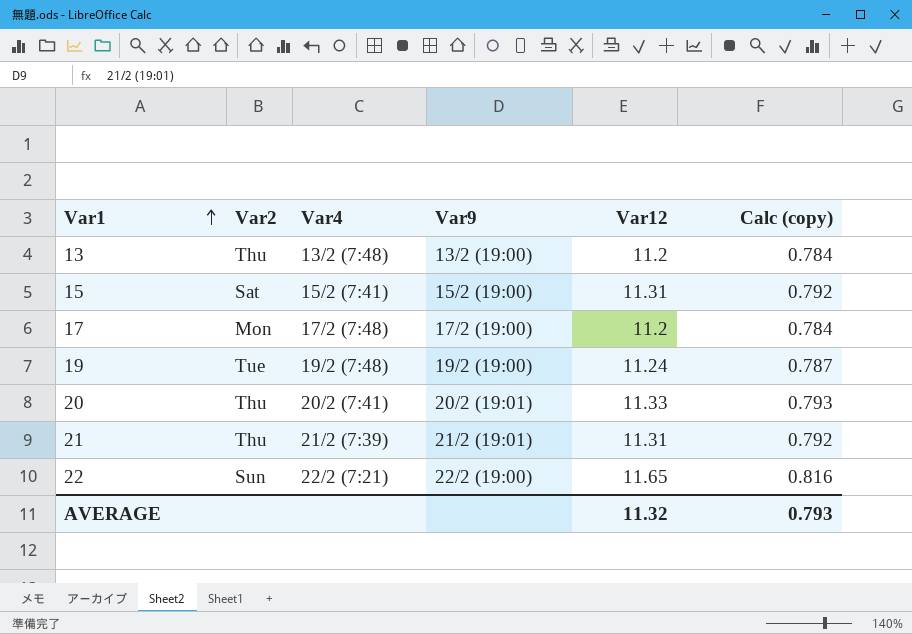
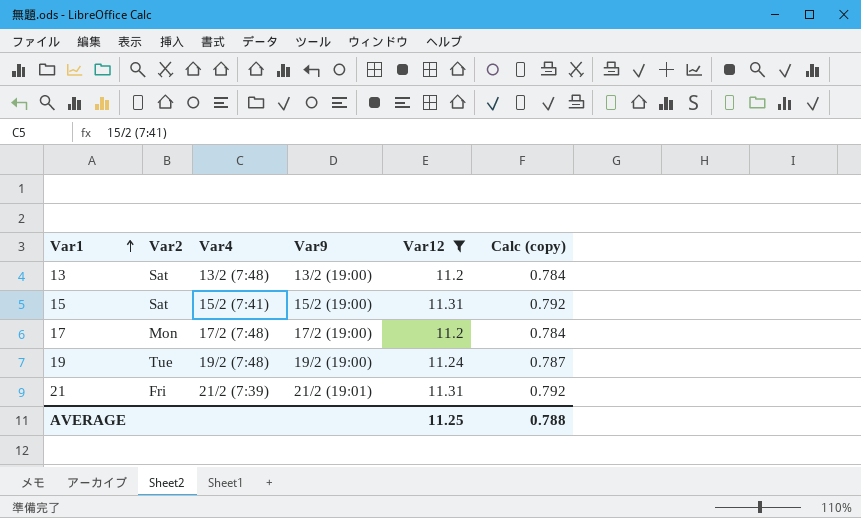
filter: none -> Var12 <= 11.31
13 | Var2: Thu -> Sat
21 | Var2: Thu -> Fri
AVERAGE | Var12: 11.32 -> 11.25
AVERAGE | Calc (copy): 0.793 -> 0.788

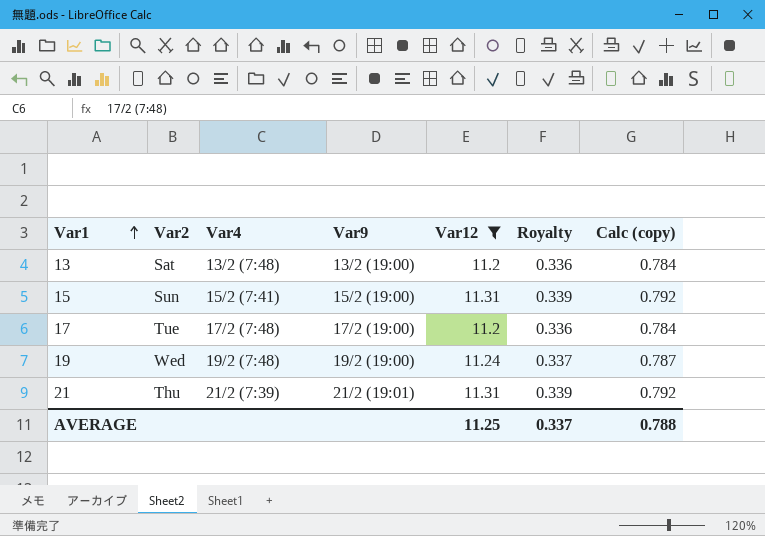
column Royalty | formula: none -> [Var12] * 0.03
15 | Var2: Sat -> Sun
17 | Var2: Mon -> Tue
19 | Var2: Tue -> Wed
21 | Var2: Fri -> Thu

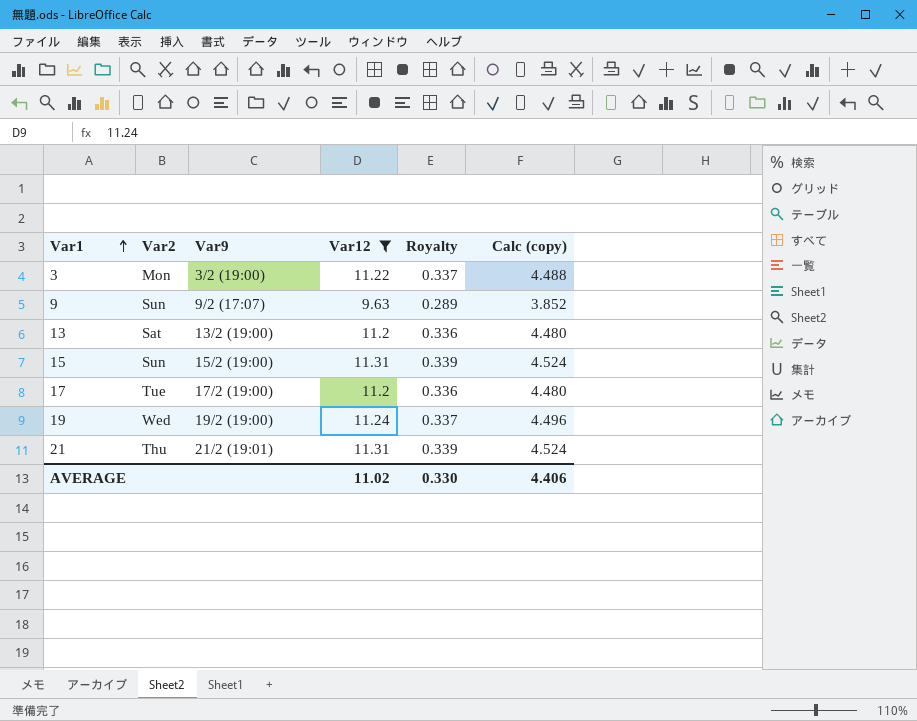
column Var4 | position: 3 -> none
column Calc (copy) | formula: [Var12] * 0.07 -> [Var12] * 0.4
row 3: none -> Mon | 3/2 (19:00) | 11.22 | 0.337 | 4.488
row 9: none -> Sun | 9/2 (17:07) | 9.63 | 0.289 | 3.852
AVERAGE | Var12: 11.25 -> 11.02
AVERAGE | Royalty: 0.337 -> 0.330
AVERAGE | Calc (copy): 0.788 -> 4.406

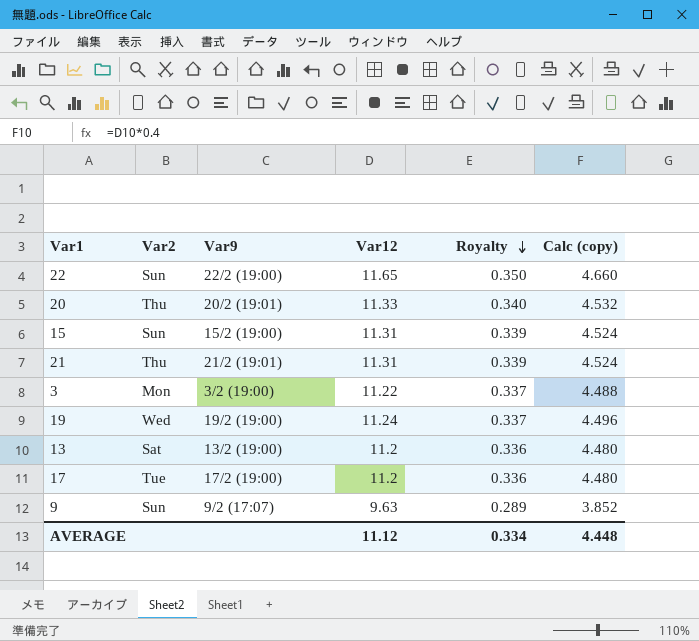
filter: Var12 <= 11.31 -> none
row order: Var1 ascending -> Royalty descending
AVERAGE | Var12: 11.02 -> 11.12
AVERAGE | Royalty: 0.330 -> 0.334
AVERAGE | Calc (copy): 4.406 -> 4.448

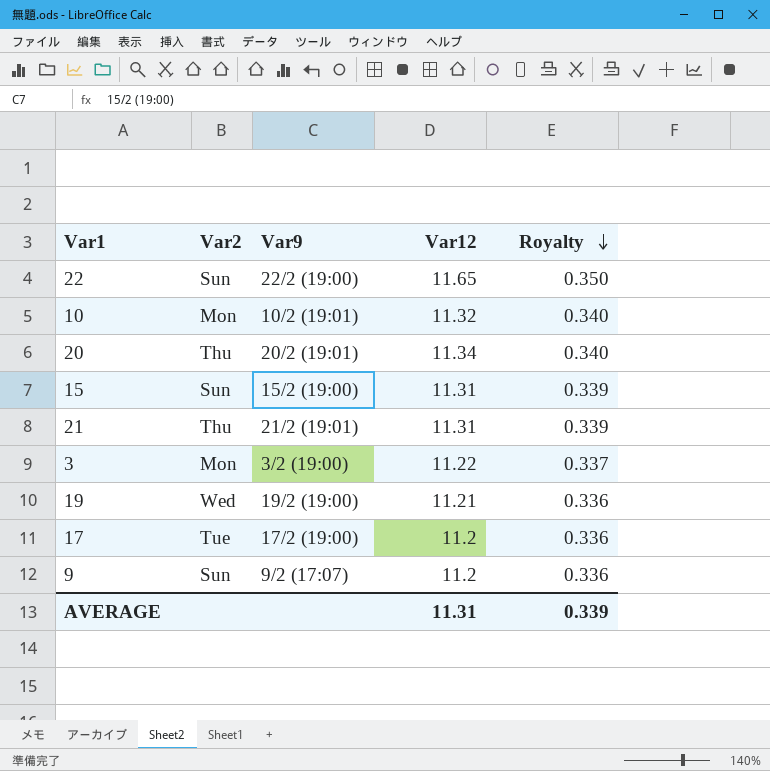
column Calc (copy) | formula: [Var12] * 0.4 -> none
row 13: Sat | 13/2 (19:00) | 11.2 | 0.336 | 4.480 -> none
row 10: none -> Mon | 10/2 (19:01) | 11.32 | 0.340
20 | Var12: 11.33 -> 11.34
19 | Var12: 11.24 -> 11.21
19 | Royalty: 0.337 -> 0.336
9 | Var12: 9.63 -> 11.2
9 | Royalty: 0.289 -> 0.336
AVERAGE | Var12: 11.12 -> 11.31
AVERAGE | Royalty: 0.334 -> 0.339

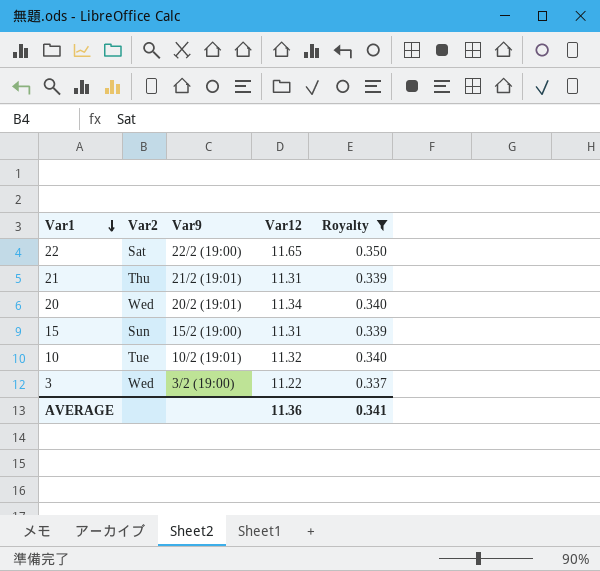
filter: none -> Royalty != 0.336
row order: Royalty descending -> Var1 descending
22 | Var2: Sun -> Sat
20 | Var2: Thu -> Wed
10 | Var2: Mon -> Tue
3 | Var2: Mon -> Wed
AVERAGE | Var12: 11.31 -> 11.36
AVERAGE | Royalty: 0.339 -> 0.341

